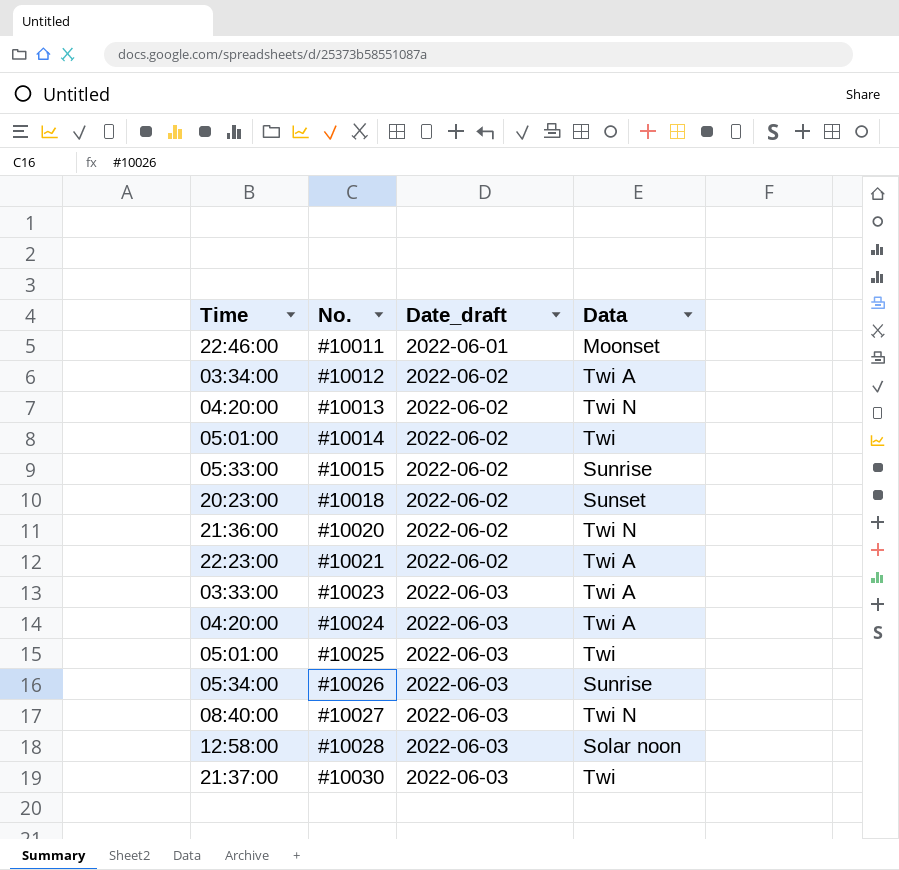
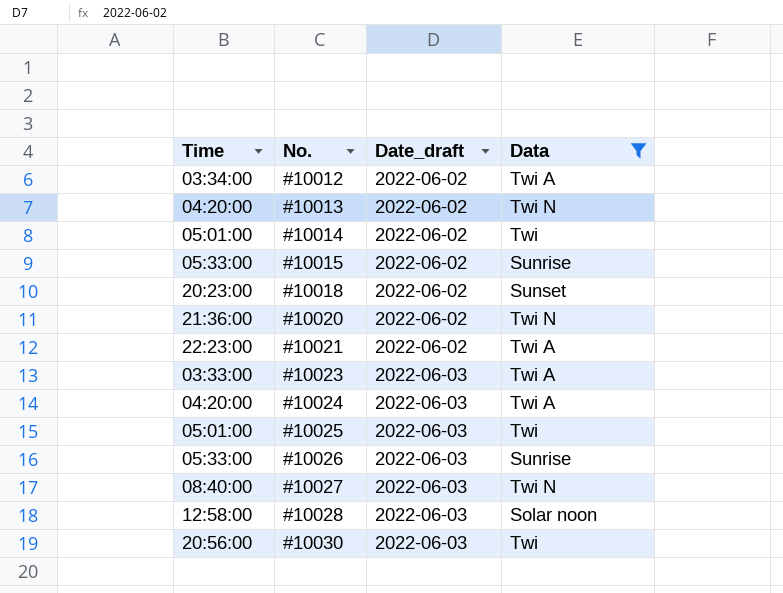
filter: none -> Data != Moonset
#10026 | Time: 05:34:00 -> 05:33:00
#10030 | Time: 21:37:00 -> 20:56:00

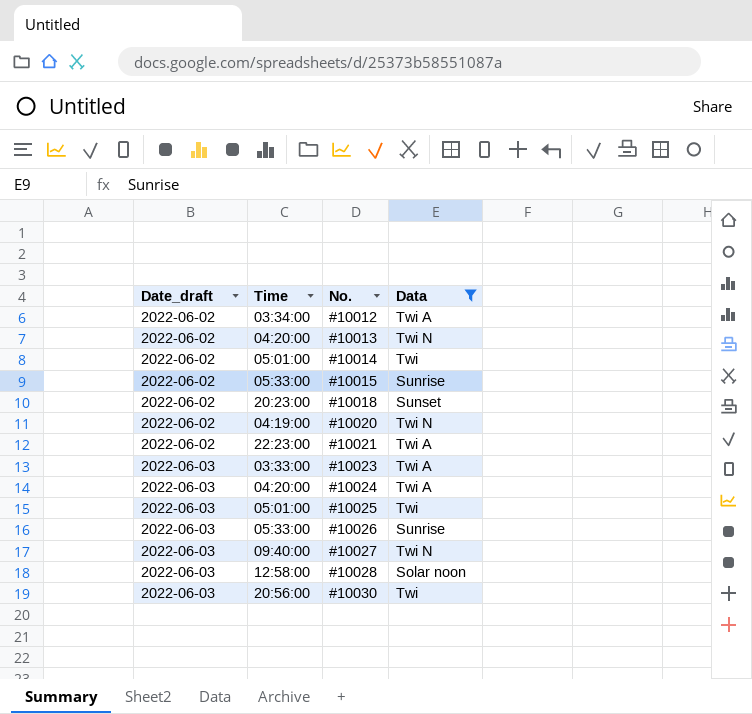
column Date_draft | position: 3 -> 1
#10020 | Time: 21:36:00 -> 04:19:00
#10027 | Time: 08:40:00 -> 09:40:00

